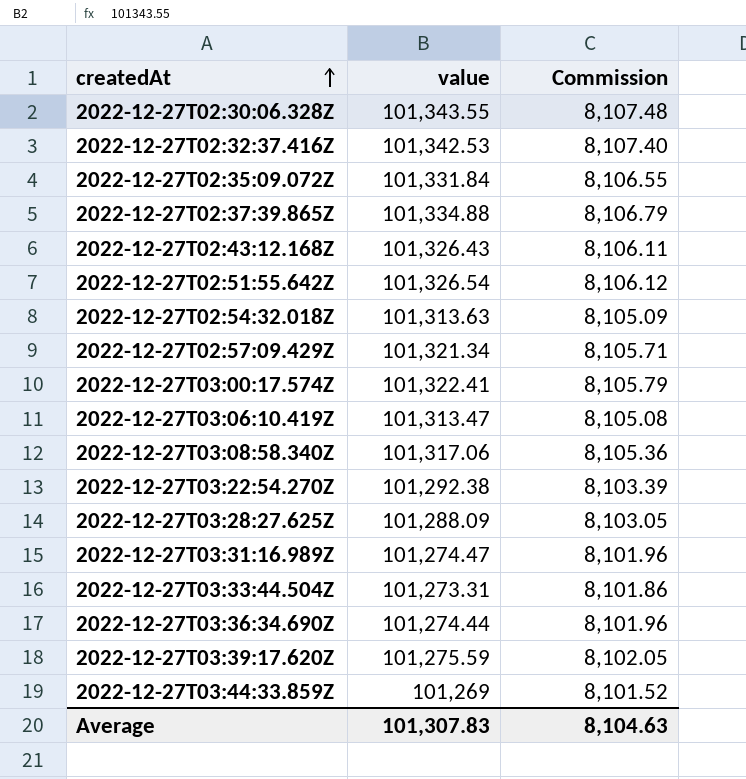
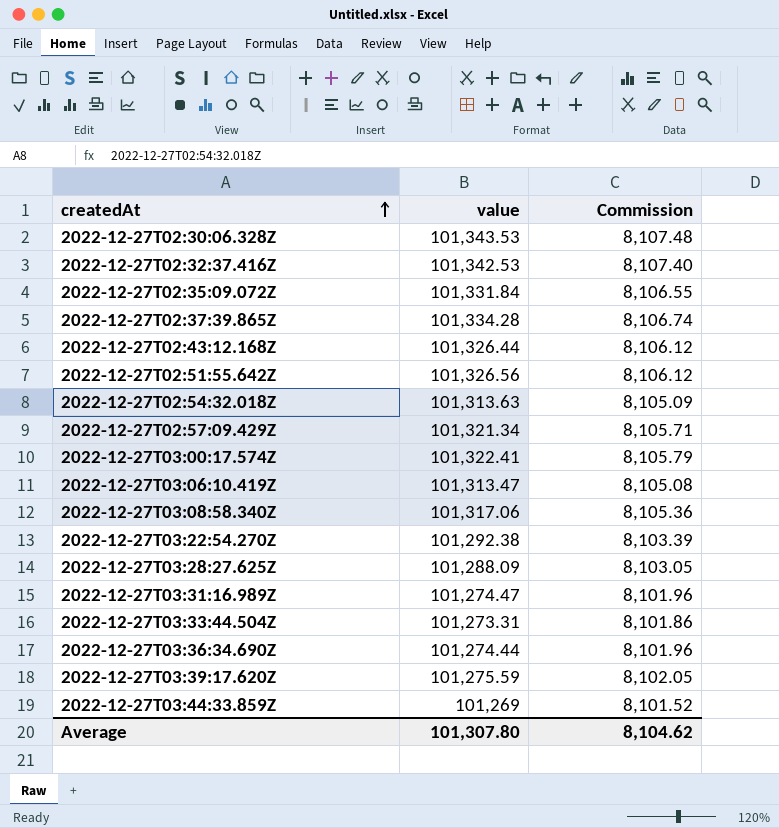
2022-12-27T02:30:06.328Z | value: 101,343.55 -> 101,343.53
2022-12-27T02:37:39.865Z | value: 101,334.88 -> 101,334.28
2022-12-27T02:37:39.865Z | Commission: 8,106.79 -> 8,106.74
2022-12-27T02:43:12.168Z | value: 101,326.43 -> 101,326.44
2022-12-27T02:43:12.168Z | Commission: 8,106.11 -> 8,106.12
2022-12-27T02:51:55.642Z | value: 101,326.54 -> 101,326.56
Average | value: 101,307.83 -> 101,307.80
Average | Commission: 8,104.63 -> 8,104.62

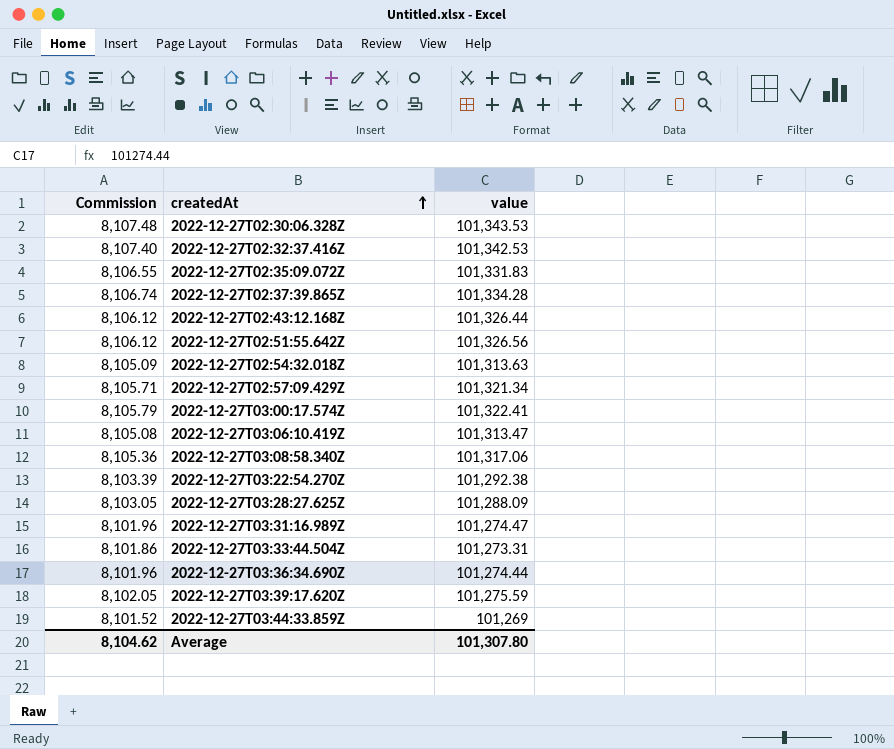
column Commission | position: 3 -> 1
2022-12-27T02:35:09.072Z | value: 101,331.84 -> 101,331.83

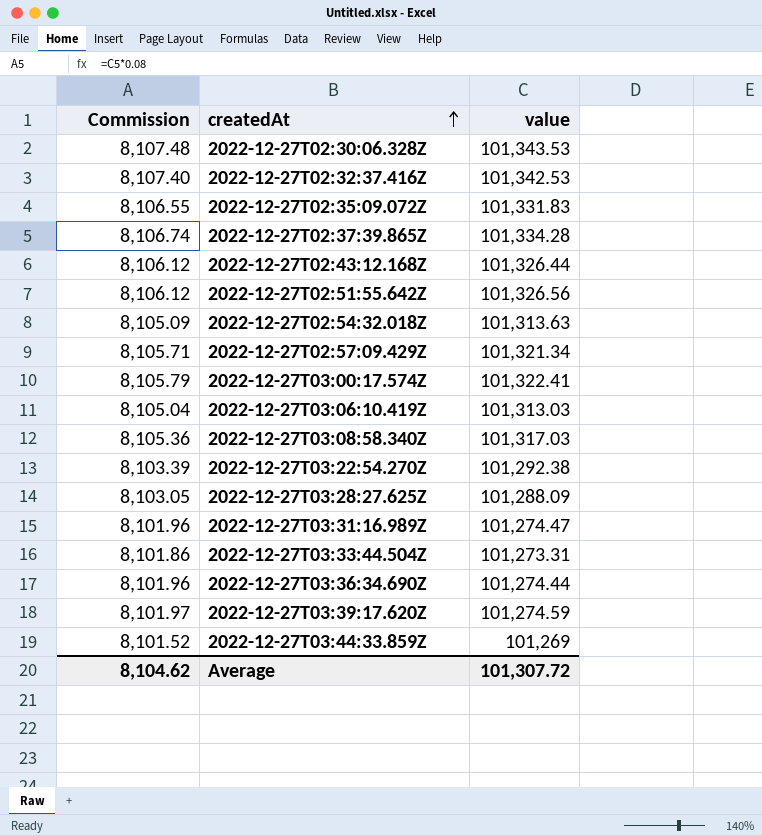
2022-12-27T03:06:10.419Z | Commission: 8,105.08 -> 8,105.04
2022-12-27T03:06:10.419Z | value: 101,313.47 -> 101,313.03
2022-12-27T03:08:58.340Z | value: 101,317.06 -> 101,317.03
2022-12-27T03:39:17.620Z | Commission: 8,102.05 -> 8,101.97
2022-12-27T03:39:17.620Z | value: 101,275.59 -> 101,274.59
Average | value: 101,307.80 -> 101,307.72

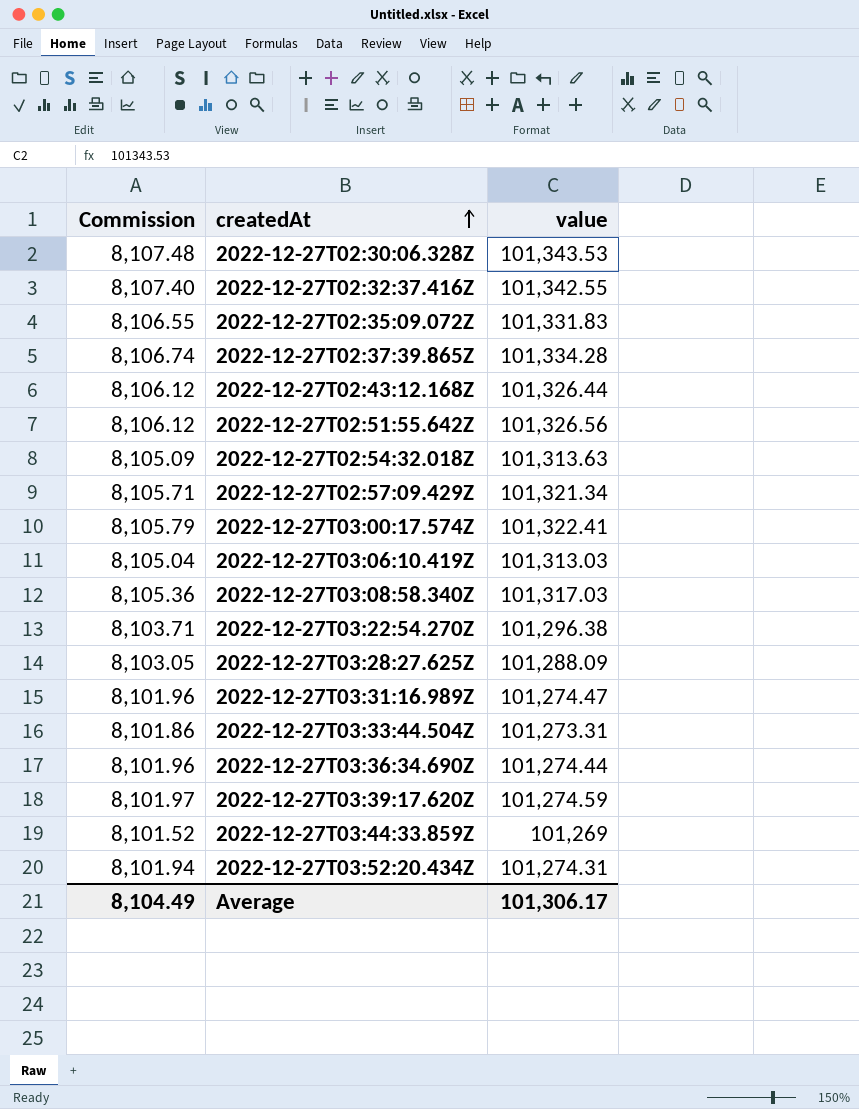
2022-12-27T02:32:37.416Z | value: 101,342.53 -> 101,342.55
2022-12-27T03:22:54.270Z | Commission: 8,103.39 -> 8,103.71
2022-12-27T03:22:54.270Z | value: 101,292.38 -> 101,296.38
row 2022-12-27T03:52:20.434Z: none -> 8,101.94 | 101,274.31
Average | Commission: 8,104.62 -> 8,104.49
Average | value: 101,307.72 -> 101,306.17

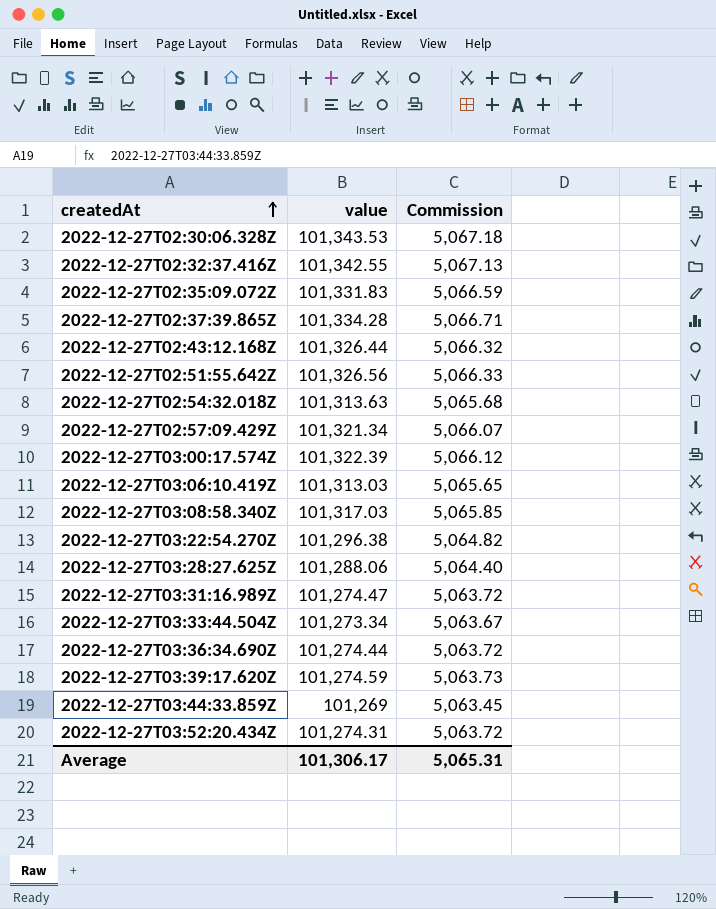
column Commission | formula: [value] * 0.08 -> [value] * 0.05
column Commission | position: 1 -> 3
2022-12-27T03:00:17.574Z | value: 101,322.41 -> 101,322.39
2022-12-27T03:28:27.625Z | value: 101,288.09 -> 101,288.06
2022-12-27T03:33:44.504Z | value: 101,273.31 -> 101,273.34
Average | Commission: 8,104.49 -> 5,065.31

